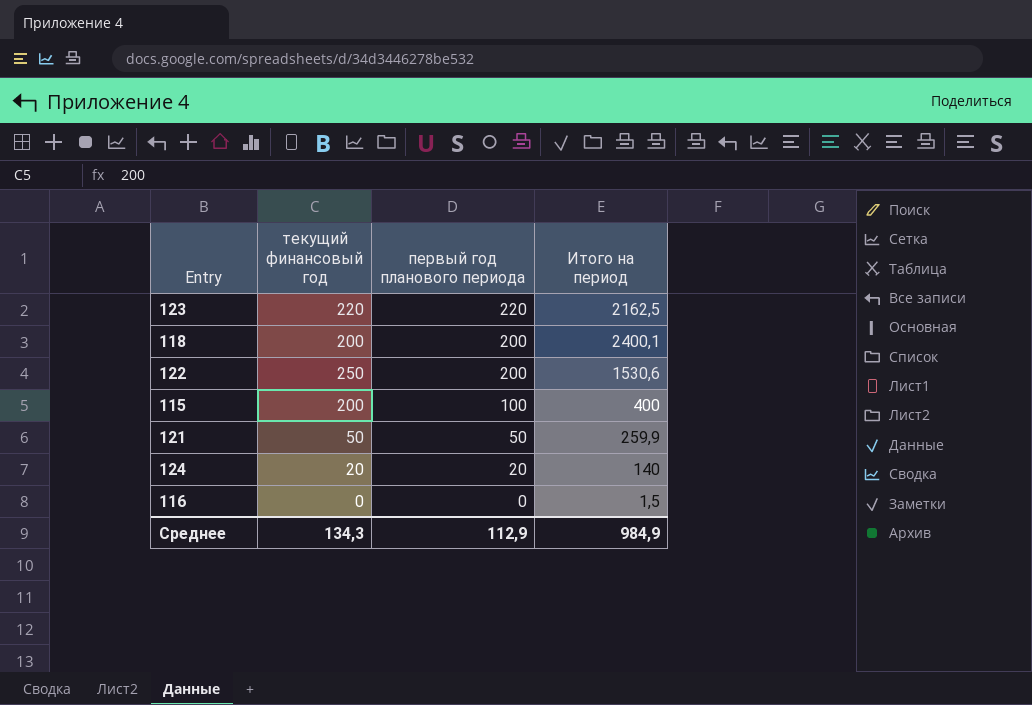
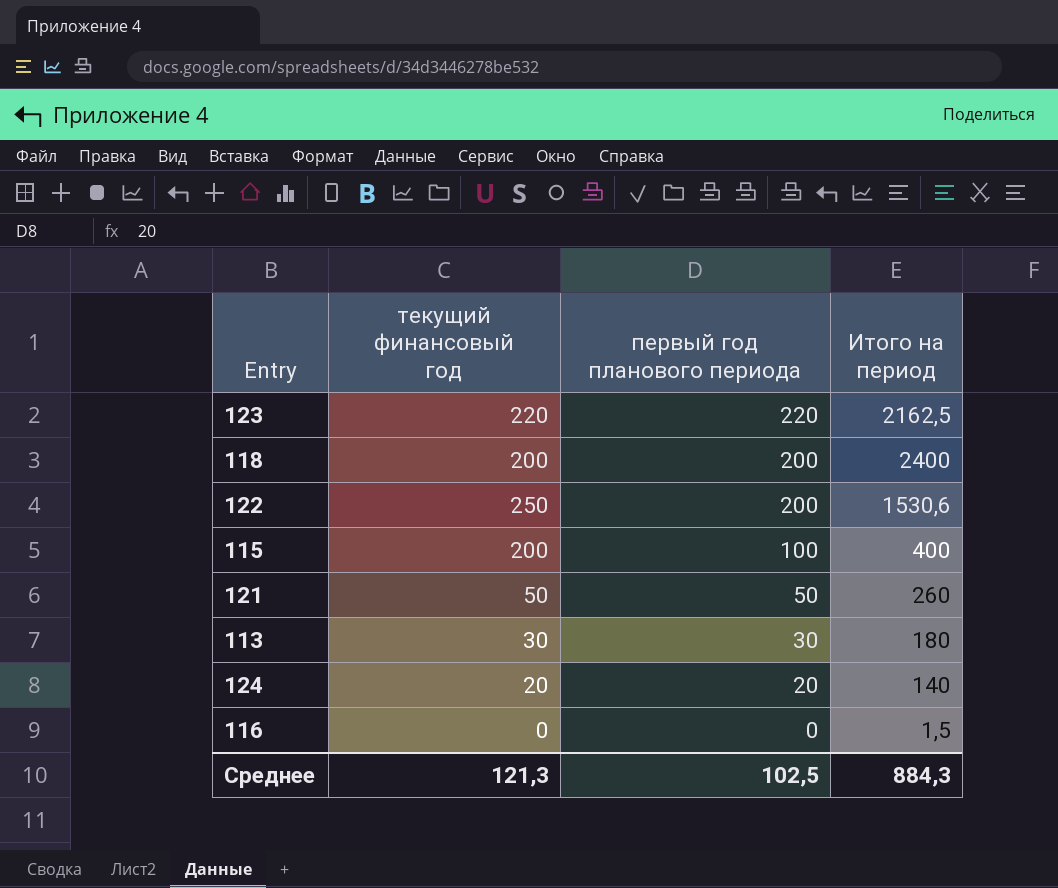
118 | Итого на период: 2400,1 -> 2400
121 | Итого на период: 259,9 -> 260
row 113: none -> 30 | 30 | 180
Среднее | текущий финансовый год: 134,3 -> 121,3
Среднее | первый год планового периода: 112,9 -> 102,5
Среднее | Итого на период: 984,9 -> 884,3

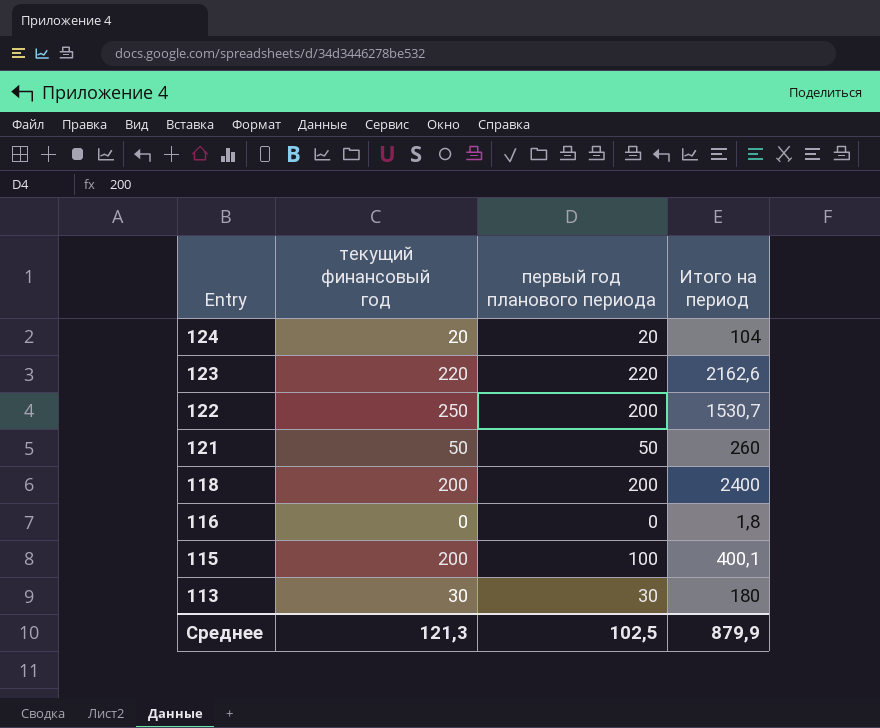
row order: первый год планового периода descending -> Entry descending
124 | Итого на период: 140 -> 104
123 | Итого на период: 2162,5 -> 2162,6
122 | Итого на период: 1530,6 -> 1530,7
116 | Итого на период: 1,5 -> 1,8
115 | Итого на период: 400 -> 400,1
Среднее | Итого на период: 884,3 -> 879,9

